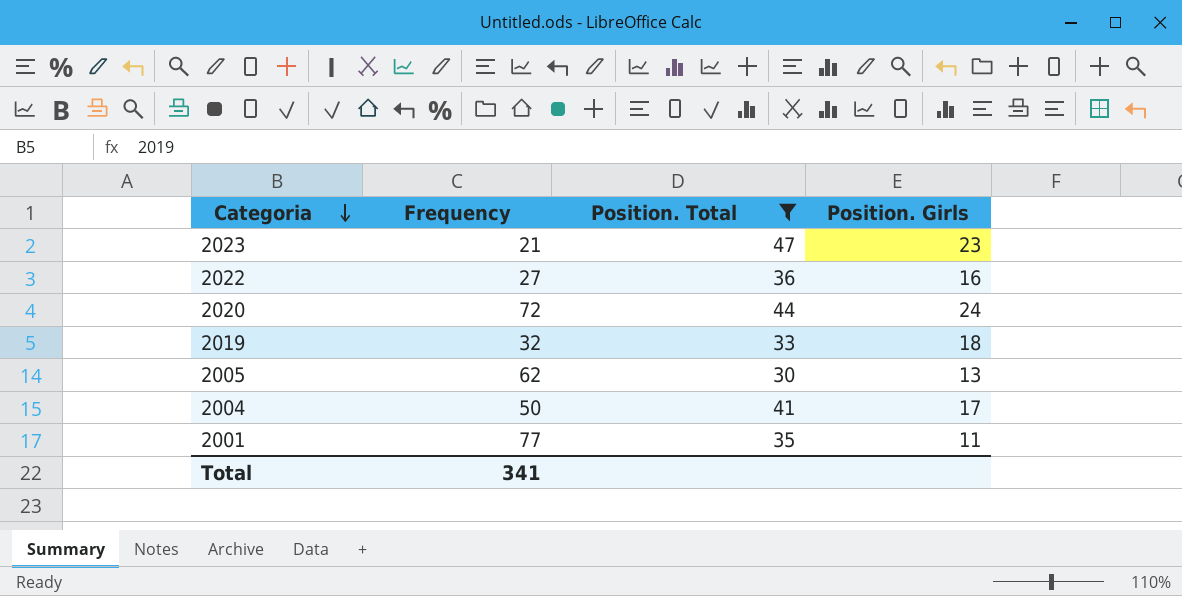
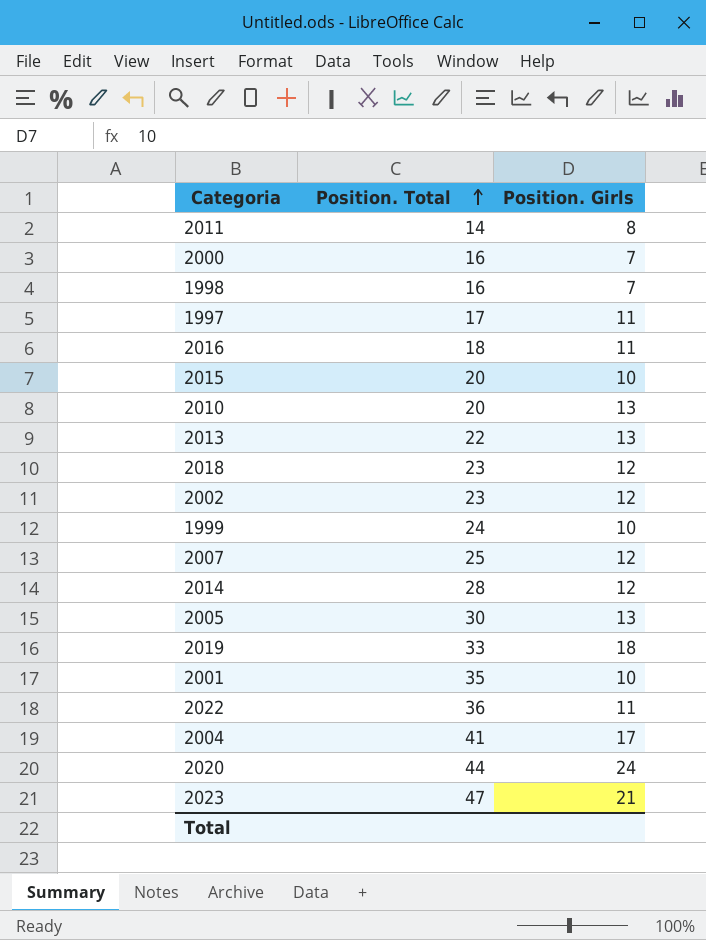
filter: Position. Total >= 30 -> none
row order: Categoria descending -> Position. Total ascending
column Frequency | position: 2 -> none
2001 | Position. Girls: 11 -> 10
2022 | Position. Girls: 16 -> 11
2023 | Position. Girls: 23 -> 21

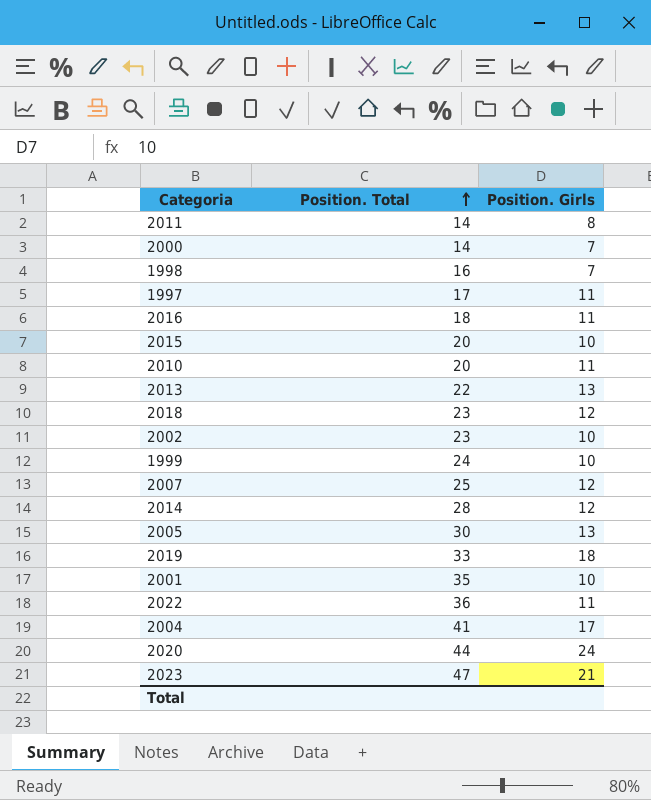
2000 | Position. Total: 16 -> 14
2010 | Position. Girls: 13 -> 11
2002 | Position. Girls: 12 -> 10

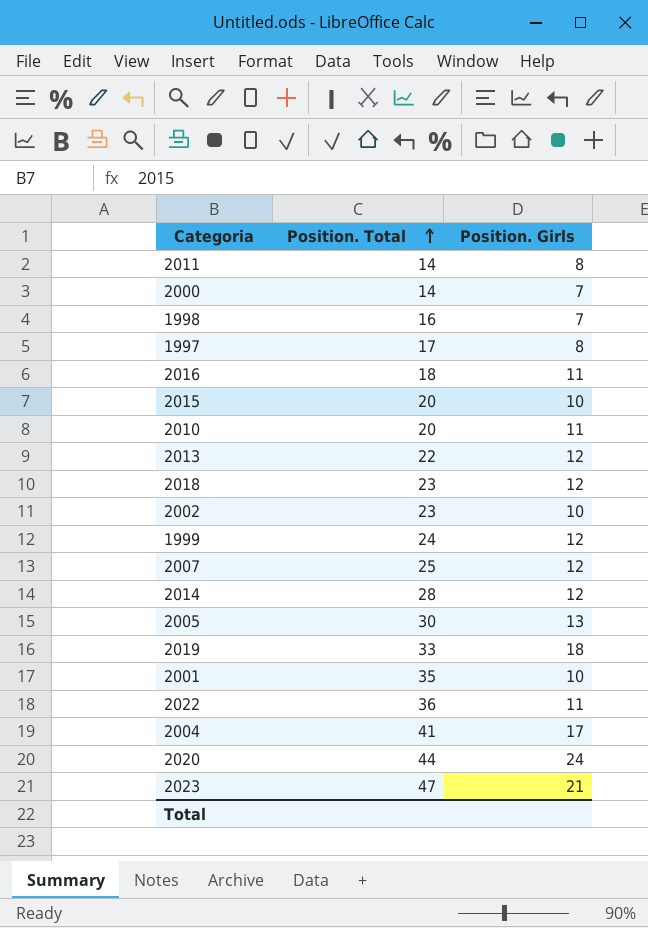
1997 | Position. Girls: 11 -> 8
2013 | Position. Girls: 13 -> 12
1999 | Position. Girls: 10 -> 12

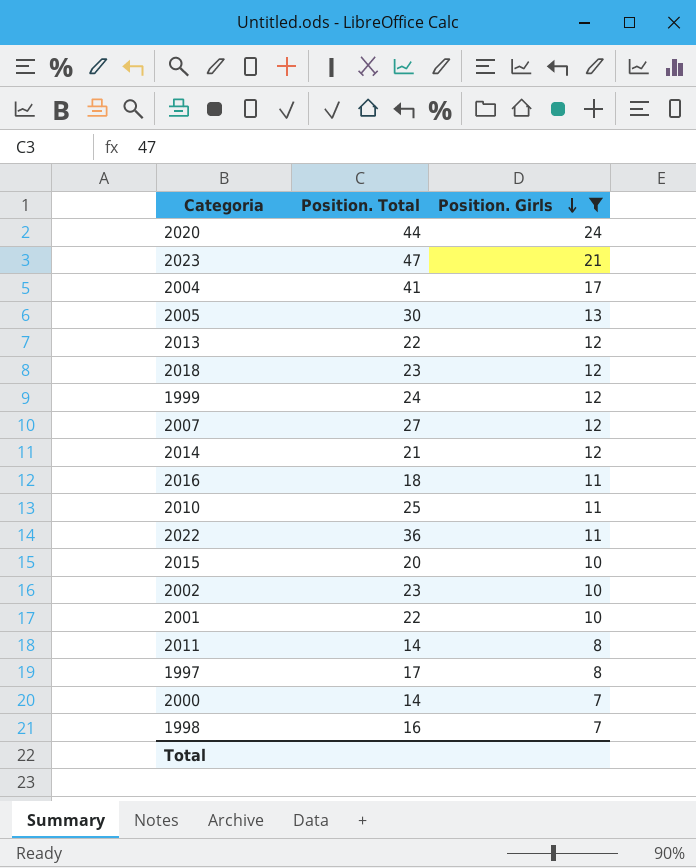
filter: none -> Position. Girls != 18
row order: Position. Total ascending -> Position. Girls descending
2007 | Position. Total: 25 -> 27
2014 | Position. Total: 28 -> 21
2010 | Position. Total: 20 -> 25
2001 | Position. Total: 35 -> 22

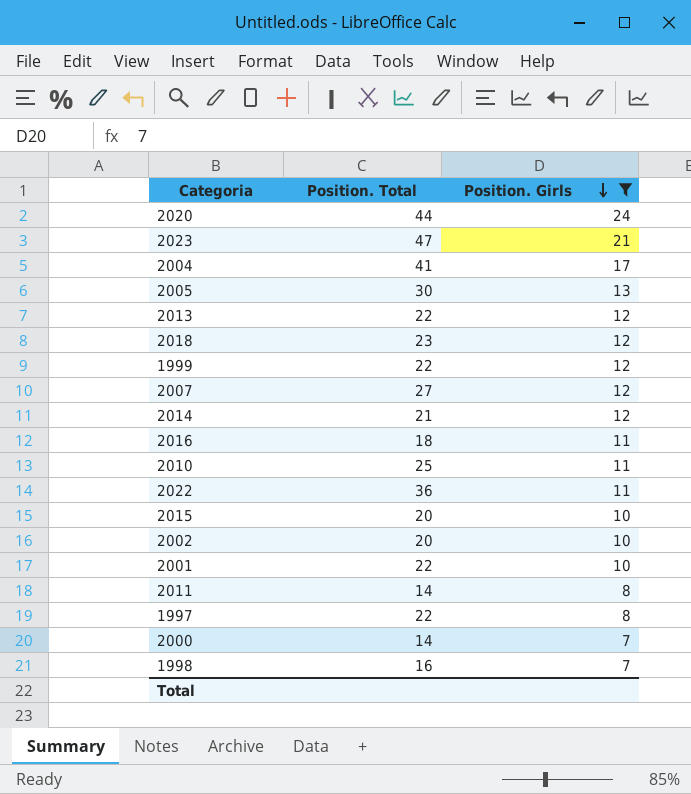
1999 | Position. Total: 24 -> 22
2002 | Position. Total: 23 -> 20
1997 | Position. Total: 17 -> 22

